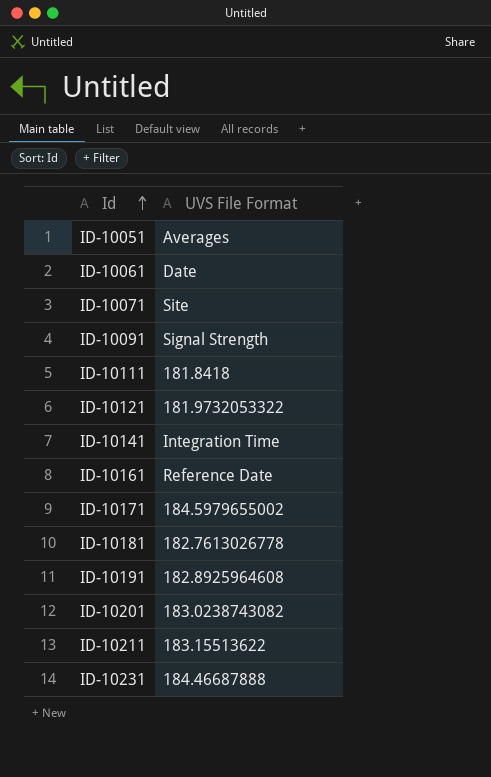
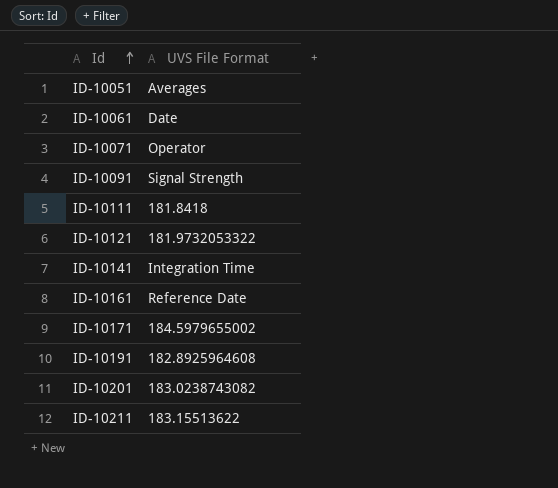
row ID-10181: 182.7613026778 -> none
row ID-10231: 184.46687888 -> none
ID-10071 | UVS File Format: Site -> Operator

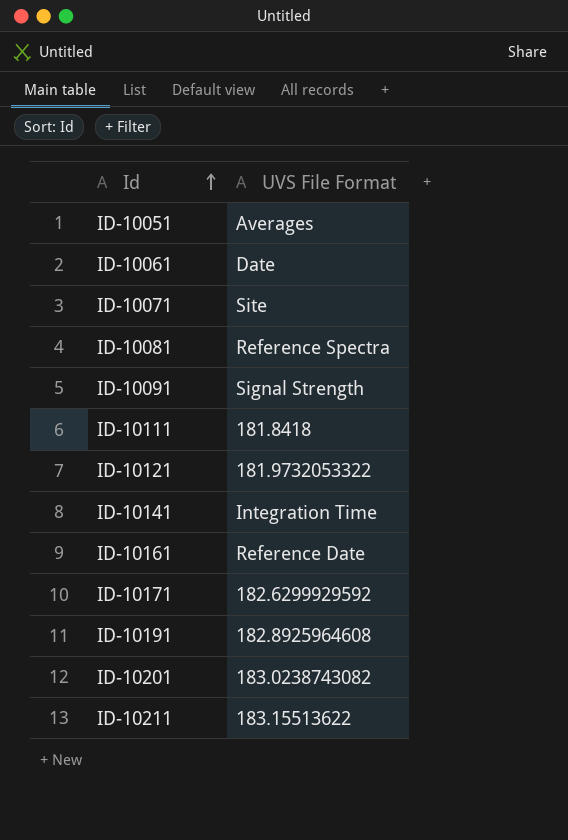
ID-10071 | UVS File Format: Operator -> Site
row ID-10081: none -> Reference Spectra
ID-10171 | UVS File Format: 184.5979655002 -> 182.6299929592

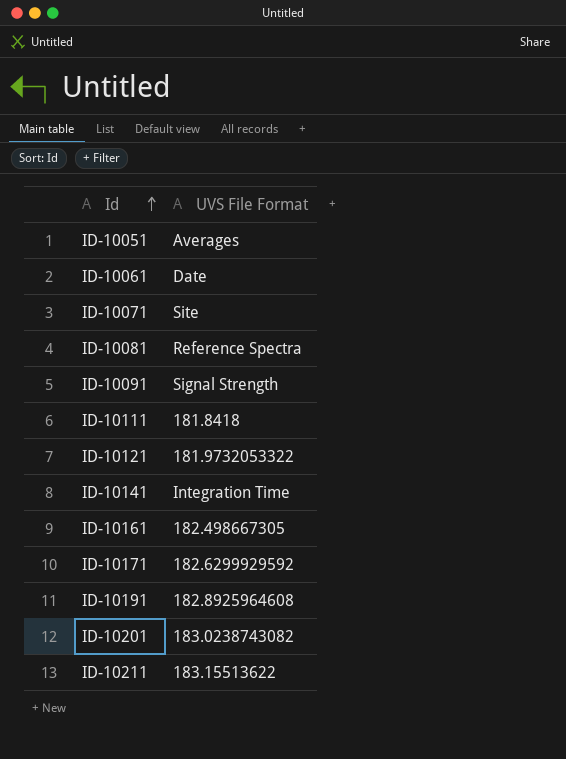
ID-10161 | UVS File Format: Reference Date -> 182.498667305

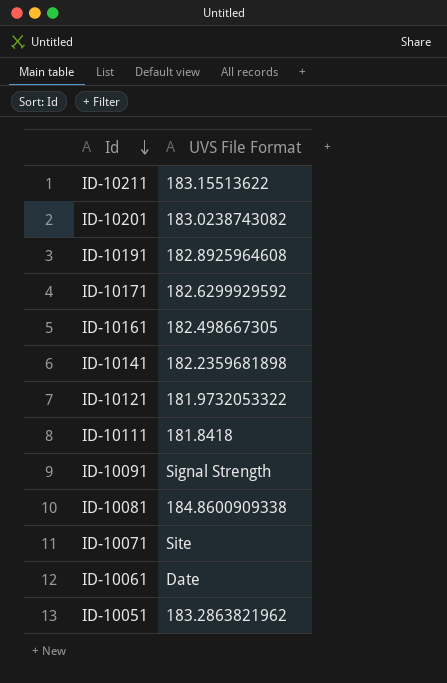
row order: Id ascending -> Id descending
ID-10141 | UVS File Format: Integration Time -> 182.2359681898
ID-10081 | UVS File Format: Reference Spectra -> 184.8600909338
ID-10051 | UVS File Format: Averages -> 183.2863821962

